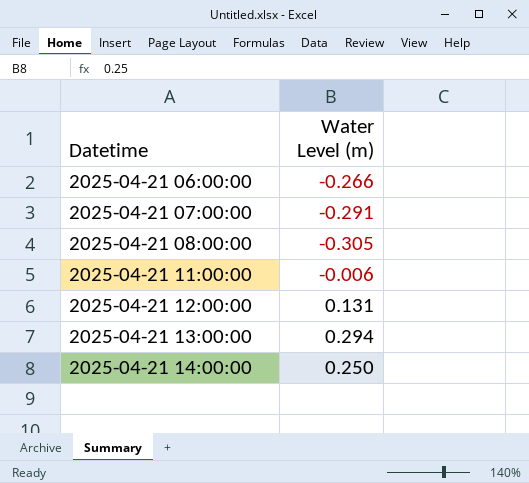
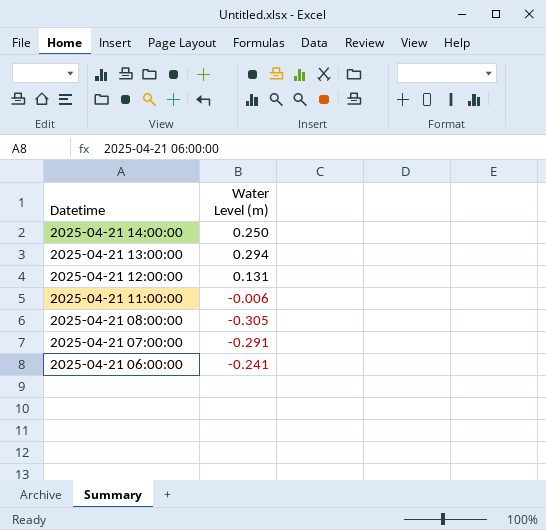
row order: Datetime ascending -> Datetime descending
2025-04-21 06:00:00 | Water Level (m): -0.266 -> -0.241

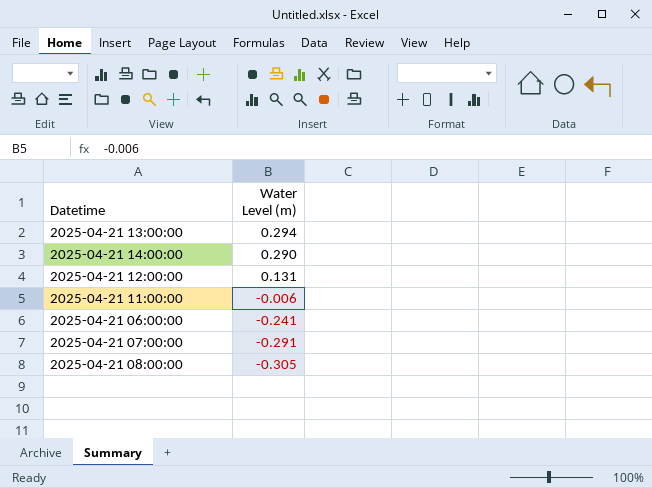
row order: Datetime descending -> Water Level (m) descending
2025-04-21 14:00:00 | Water Level (m): 0.250 -> 0.290

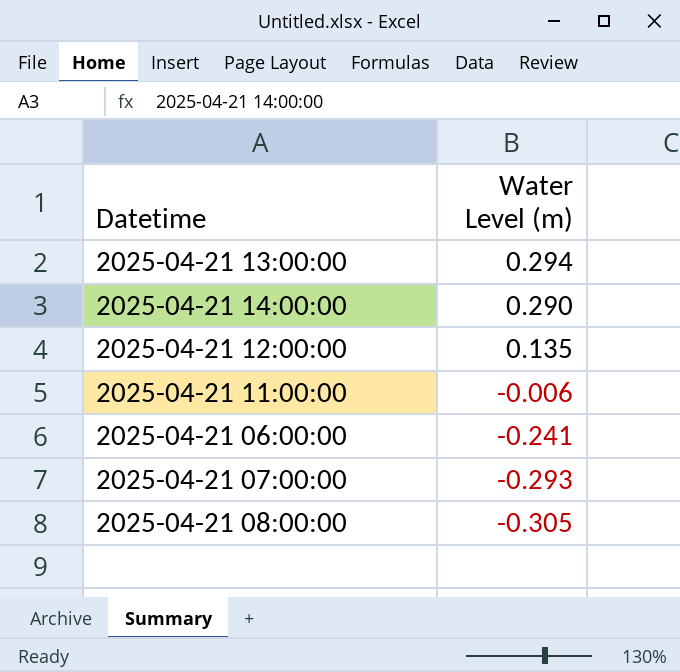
2025-04-21 12:00:00 | Water Level (m): 0.131 -> 0.135
2025-04-21 07:00:00 | Water Level (m): -0.291 -> -0.293

